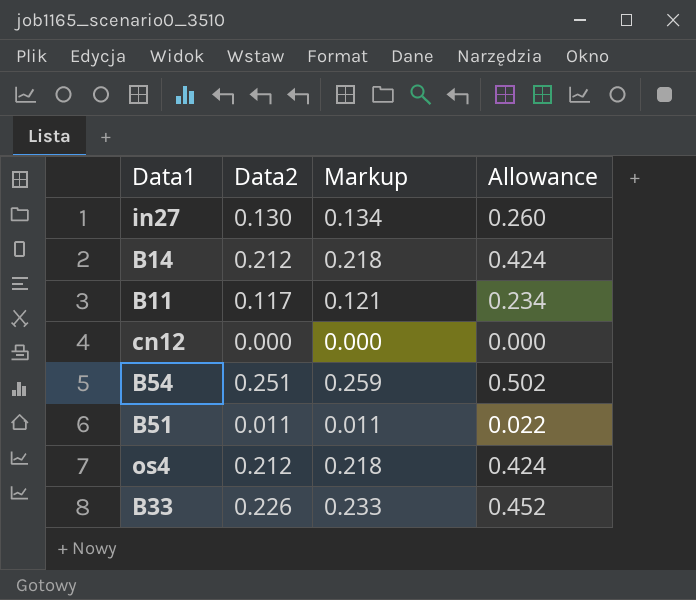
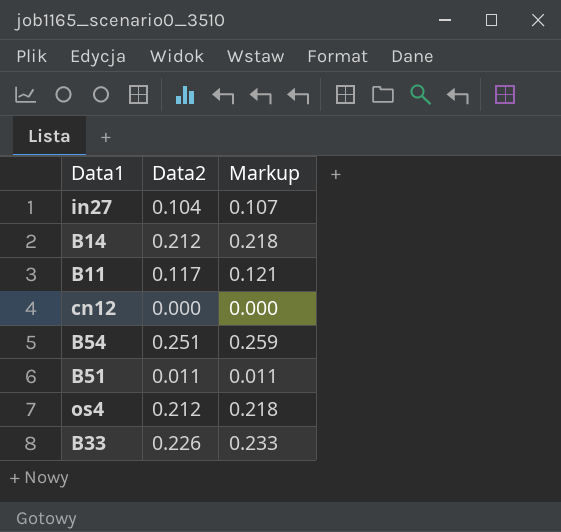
column Allowance | formula: [Data2] * 2 -> none
in27 | Data2: 0.130 -> 0.104
in27 | Markup: 0.134 -> 0.107

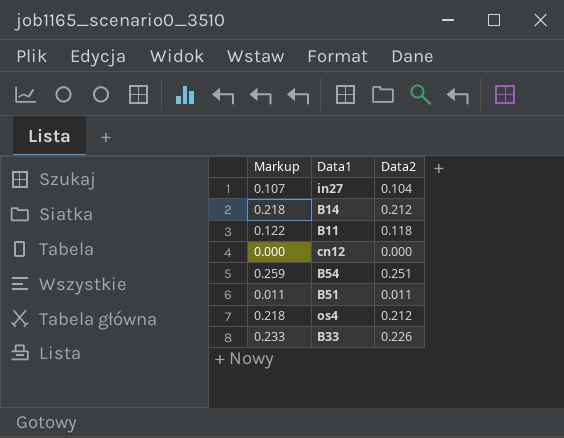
column Markup | position: 3 -> 1
B11 | Markup: 0.121 -> 0.122
B11 | Data2: 0.117 -> 0.118

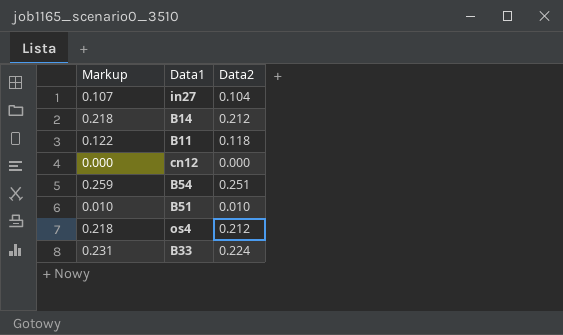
B51 | Markup: 0.011 -> 0.010
B51 | Data2: 0.011 -> 0.010
B33 | Markup: 0.233 -> 0.231
B33 | Data2: 0.226 -> 0.224

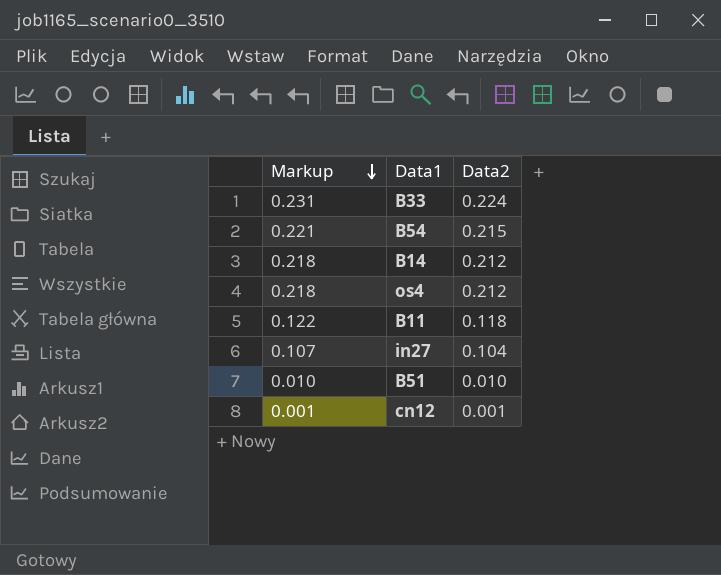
row order: none -> Markup descending
B54 | Markup: 0.259 -> 0.221
B54 | Data2: 0.251 -> 0.215
cn12 | Markup: 0.000 -> 0.001
cn12 | Data2: 0.000 -> 0.001

